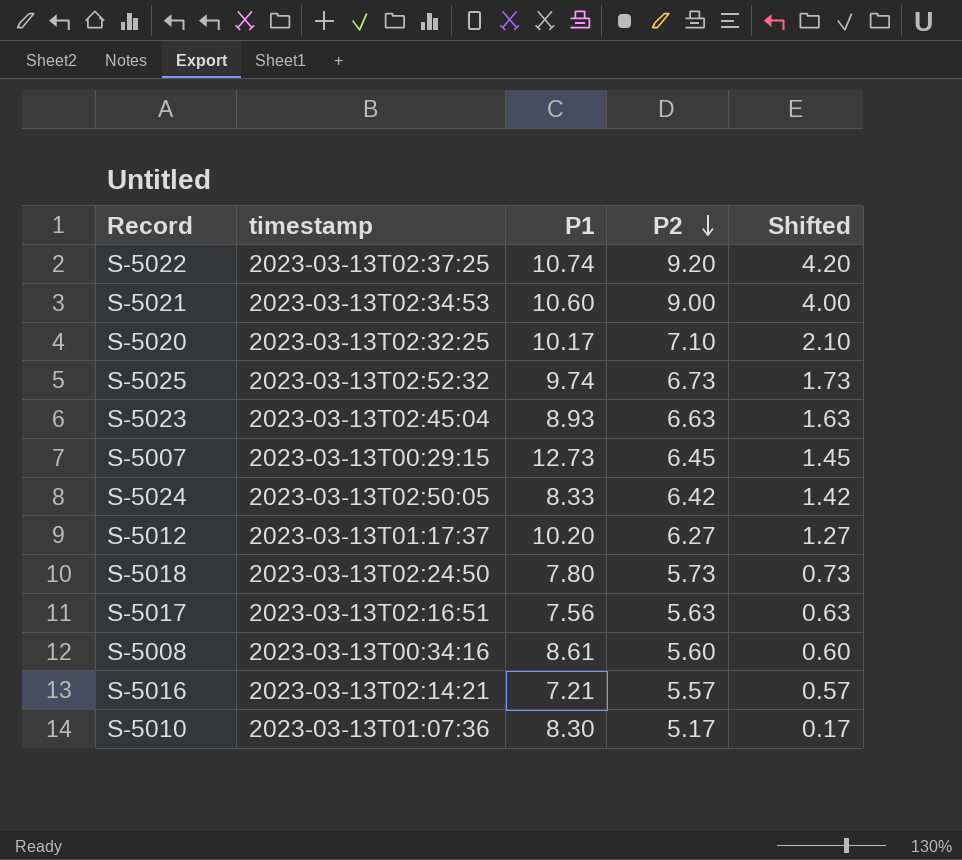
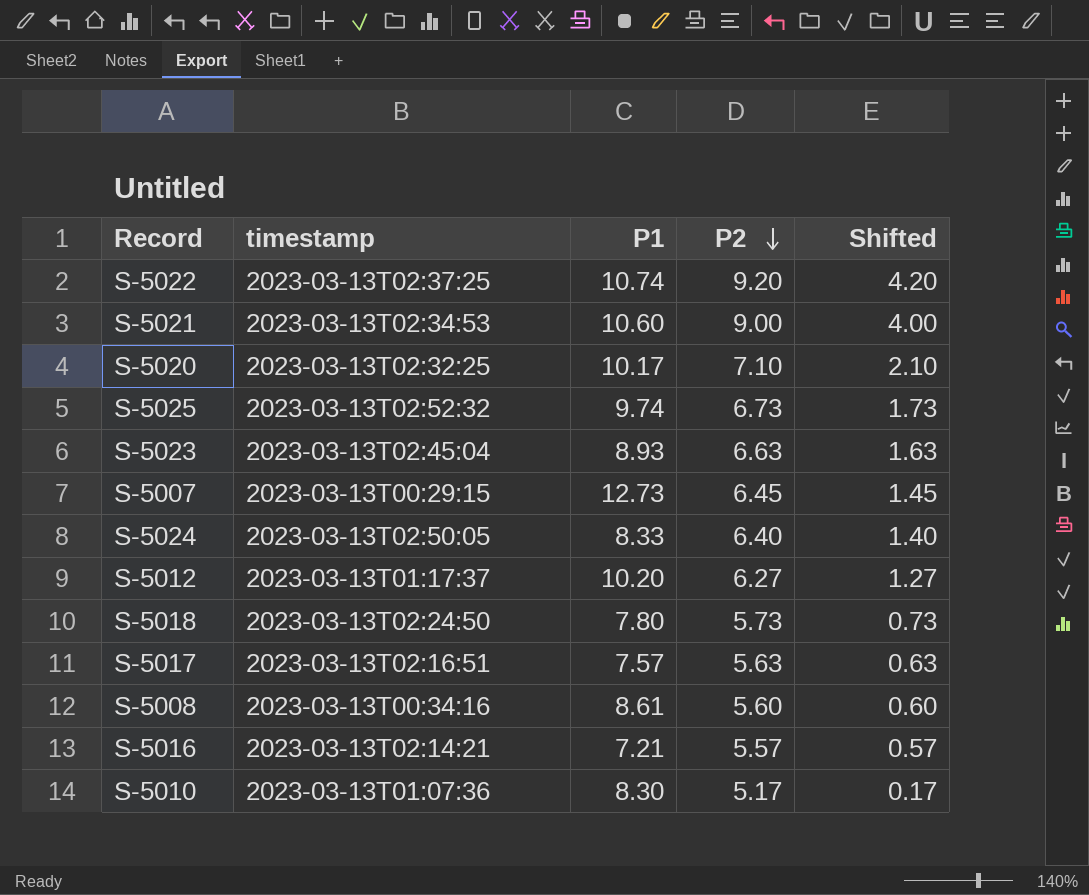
S-5024 | P2: 6.42 -> 6.40
S-5024 | Shifted: 1.42 -> 1.40
S-5017 | P1: 7.56 -> 7.57

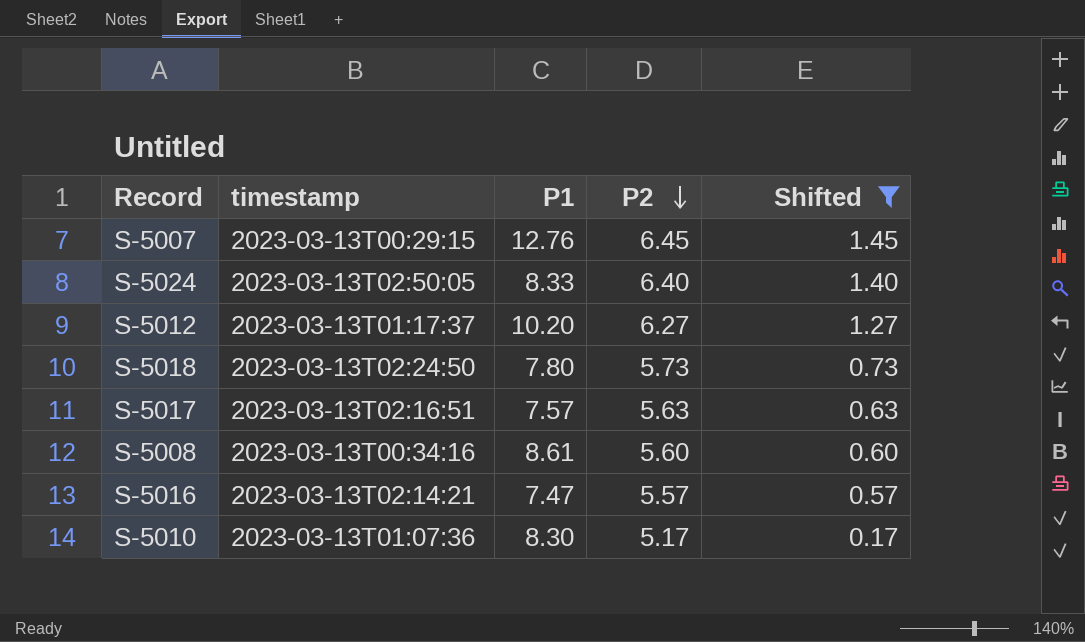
filter: none -> Shifted <= 1.45
S-5007 | P1: 12.73 -> 12.76
S-5016 | P1: 7.21 -> 7.47

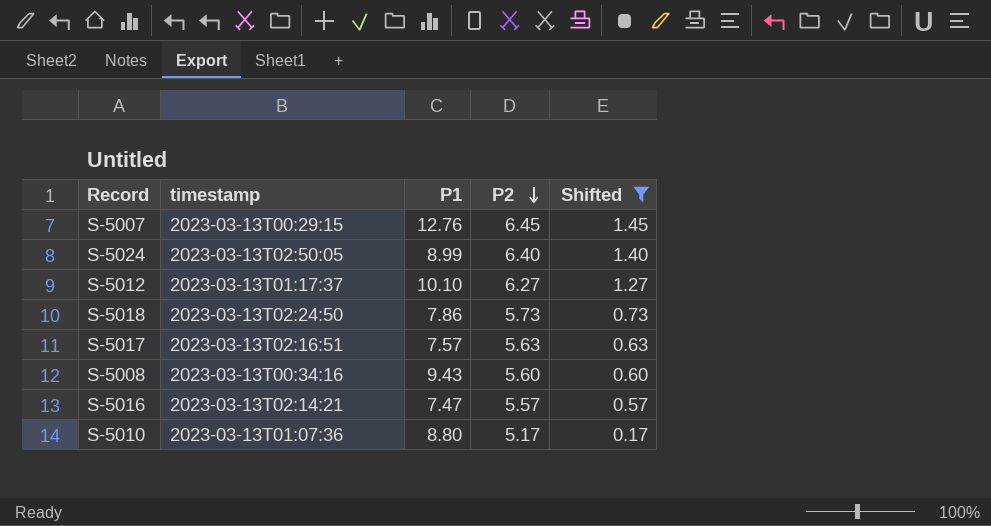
S-5024 | P1: 8.33 -> 8.99
S-5012 | P1: 10.20 -> 10.10
S-5018 | P1: 7.80 -> 7.86
S-5008 | P1: 8.61 -> 9.43
S-5010 | P1: 8.30 -> 8.80

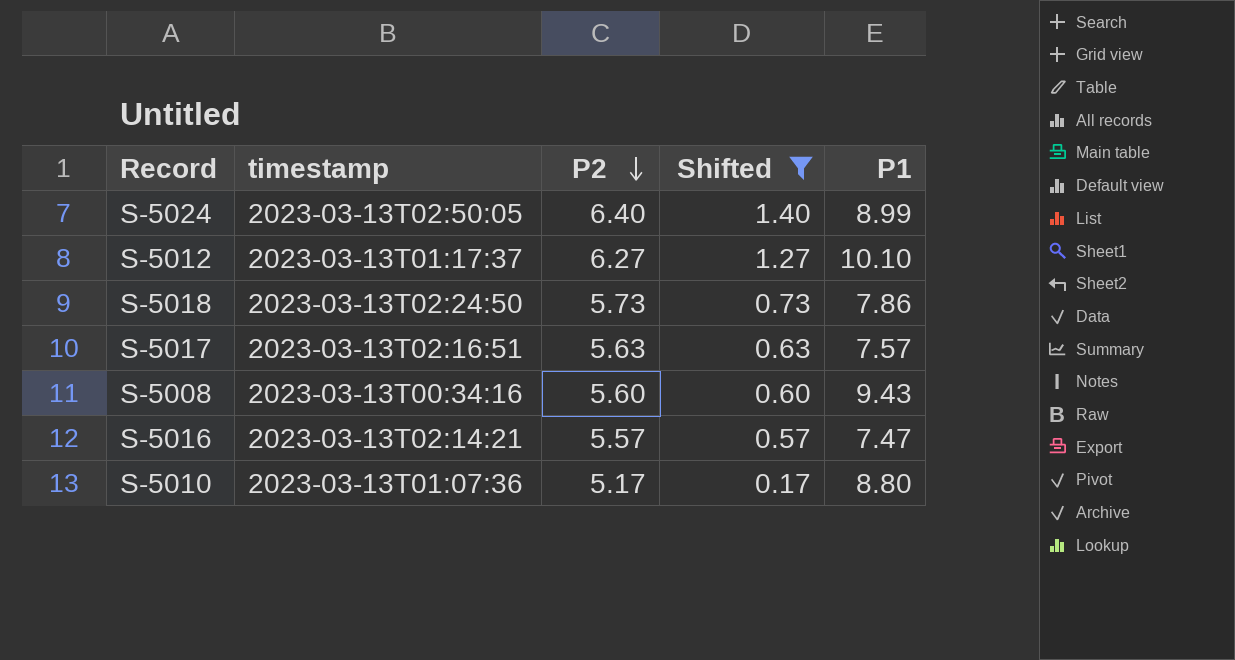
column P1 | position: 3 -> 5
row S-5007: 2023-03-13T00:29:15 | 12.76 | 6.45 | 1.45 -> none

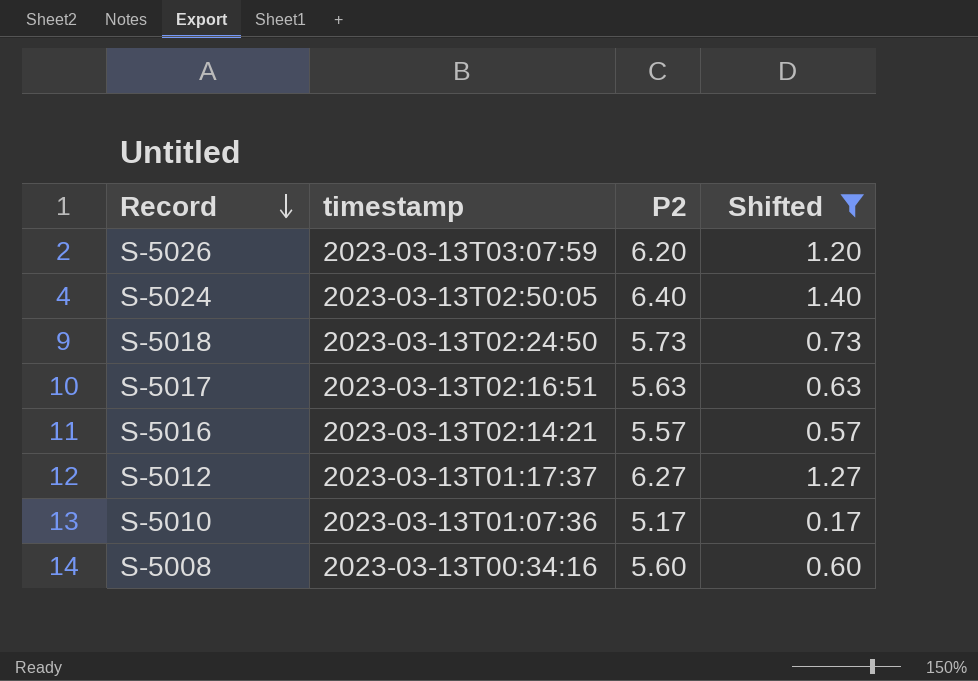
row order: P2 descending -> Record descending
column P1 | position: 5 -> none
row S-5026: none -> 2023-03-13T03:07:59 | 6.20 | 1.20

